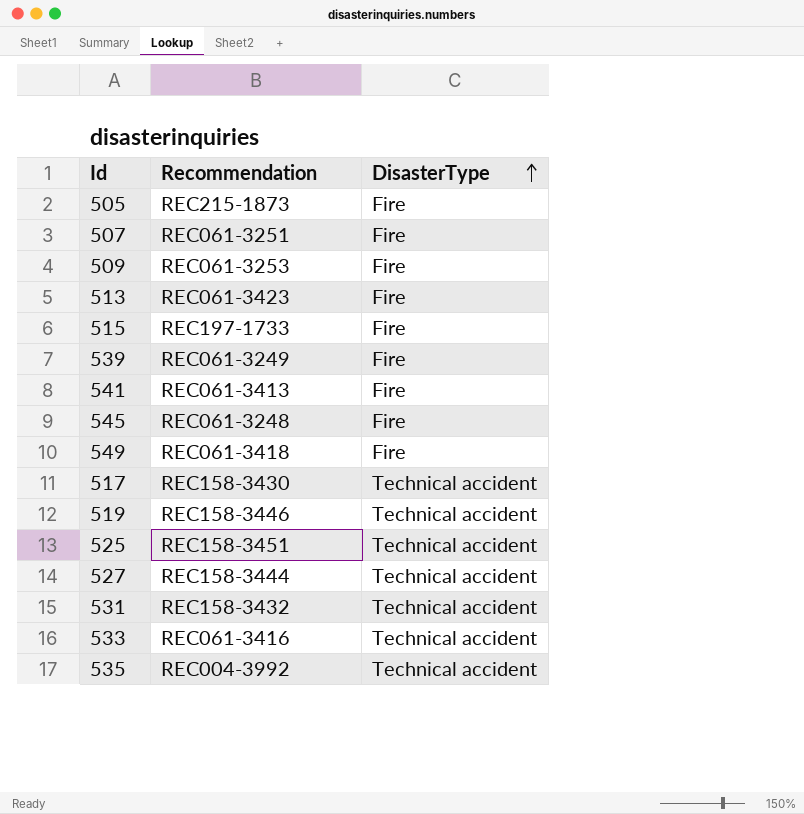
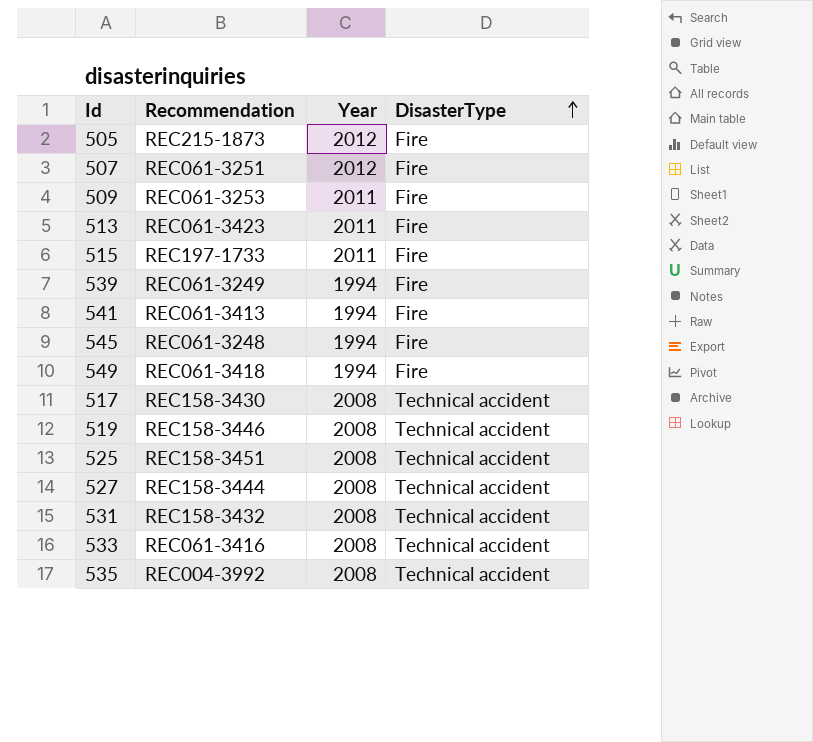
column Year | position: none -> 3

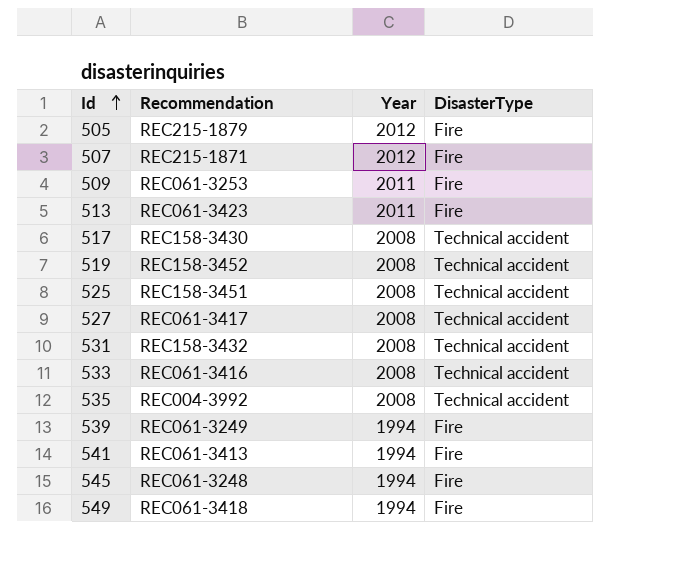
row order: DisasterType ascending -> Id ascending
row 515: REC197-1733 | 2011 | Fire -> none
505 | Recommendation: REC215-1873 -> REC215-1879
507 | Recommendation: REC061-3251 -> REC215-1871
519 | Recommendation: REC158-3446 -> REC158-3452
527 | Recommendation: REC158-3444 -> REC061-3417

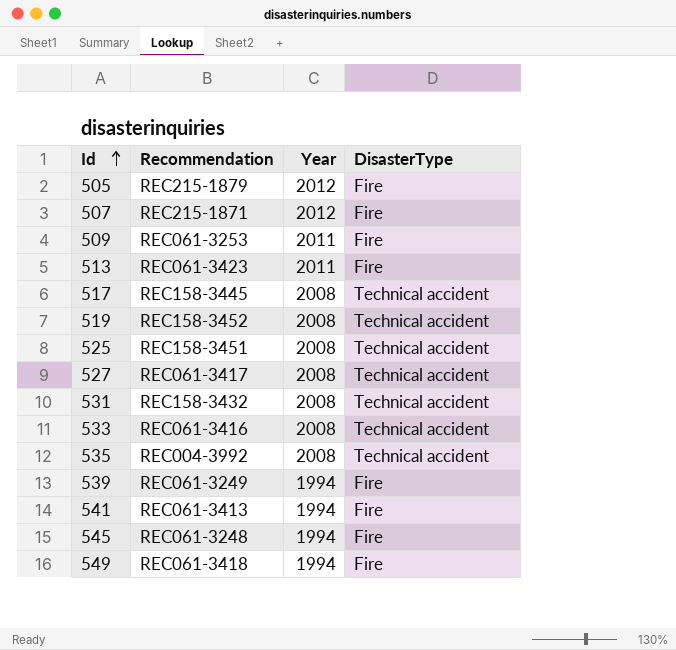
517 | Recommendation: REC158-3430 -> REC158-3445

